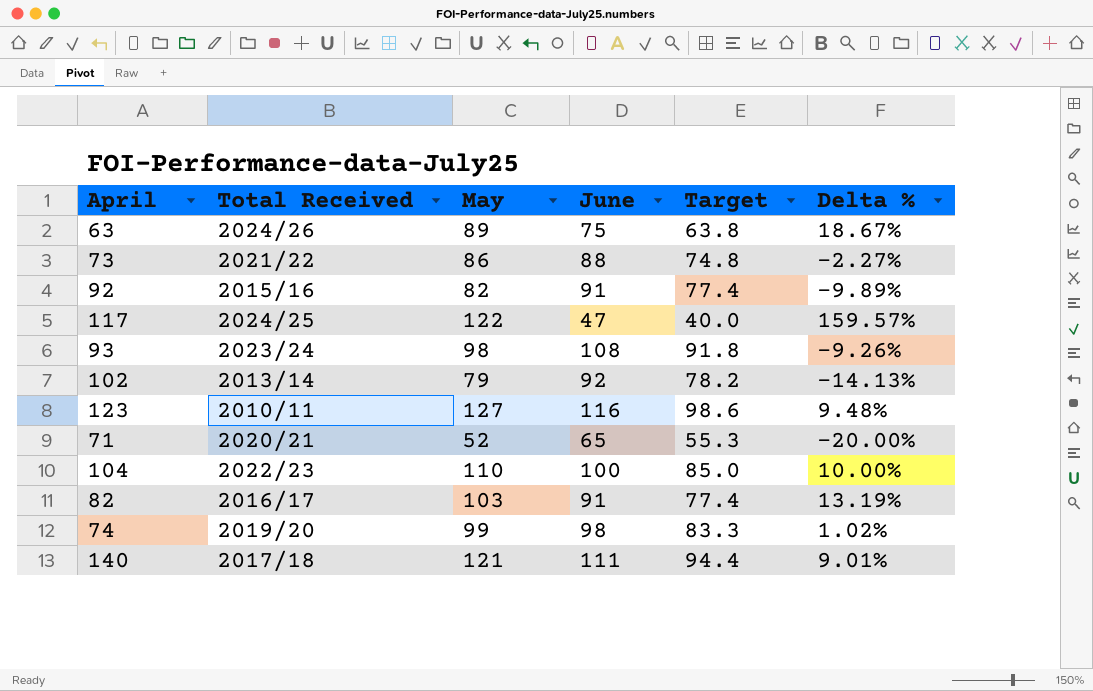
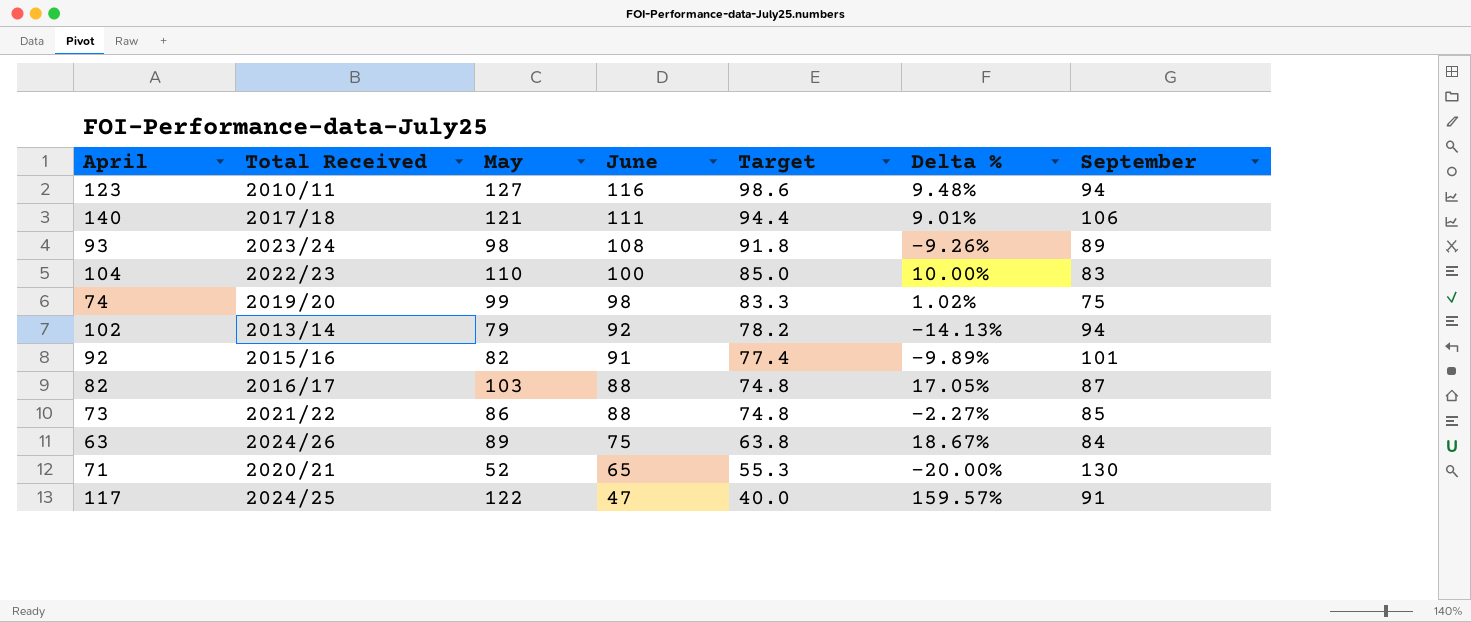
row order: none -> June descending
column September | position: none -> 7
82 | June: 91 -> 88
82 | Target: 77.4 -> 74.8
82 | Delta %: 13.19% -> 17.05%

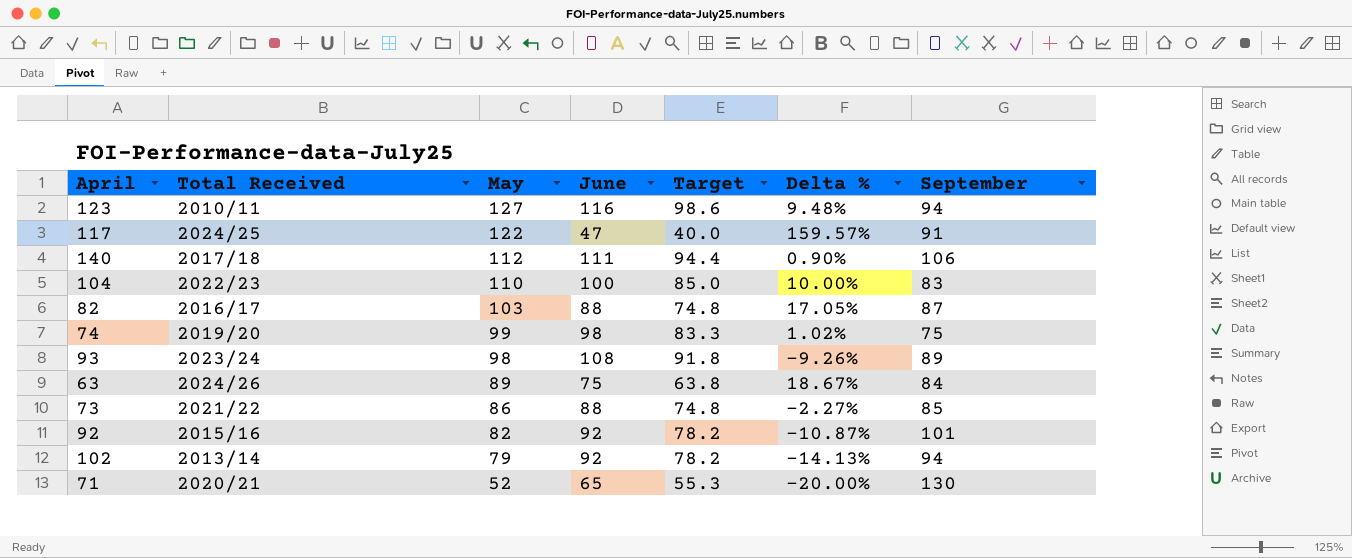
row order: June descending -> May descending
140 | May: 121 -> 112
140 | Delta %: 9.01% -> 0.90%
92 | June: 91 -> 92
92 | Target: 77.4 -> 78.2
92 | Delta %: -9.89% -> -10.87%

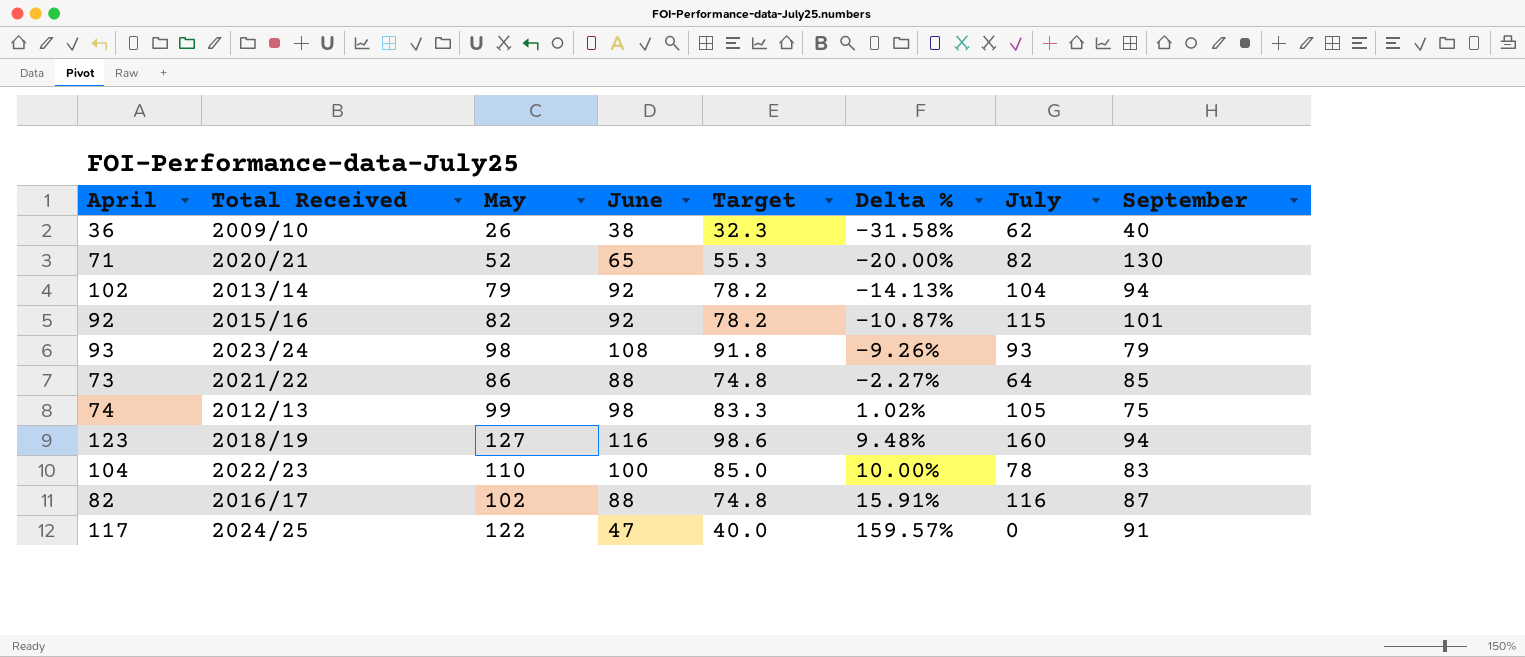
row order: May descending -> Delta % ascending
column July | position: none -> 7
row 140: 2017/18 | 112 | 111 | 94.4 | 0.90% | 106 -> none
row 63: 2024/26 | 89 | 75 | 63.8 | 18.67% | 84 -> none
row 36: none -> 2009/10 | 26 | 38 | 32.3 | -31.58% | 62 | 40
93 | September: 89 -> 79
74 | Total Received: 2019/20 -> 2012/13
123 | Total Received: 2010/11 -> 2018/19
82 | May: 103 -> 102
82 | Delta %: 17.05% -> 15.91%

